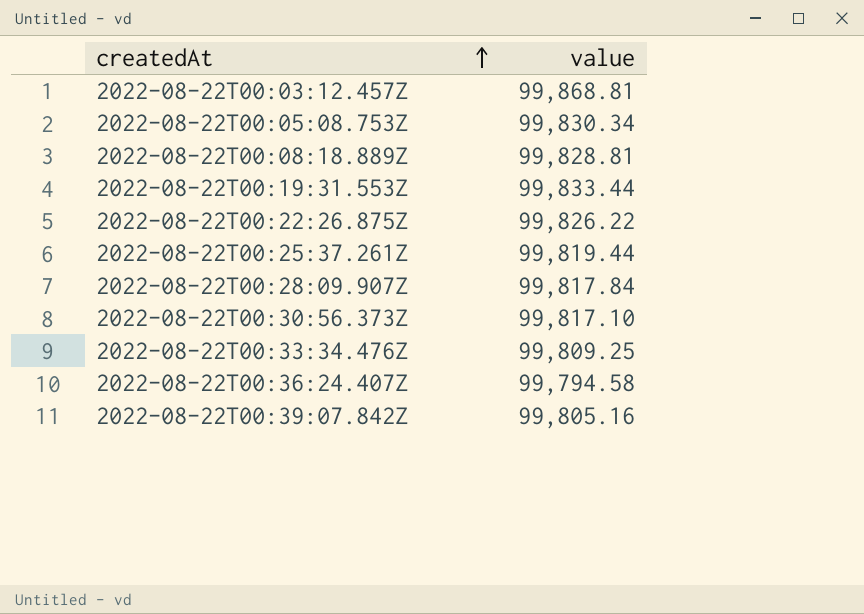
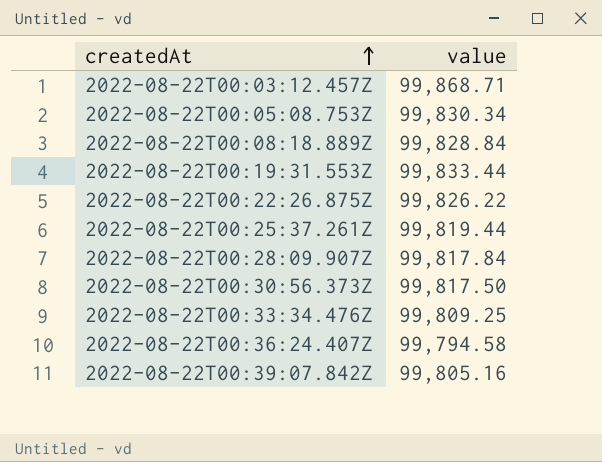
2022-08-22T00:03:12.457Z | value: 99,868.81 -> 99,868.71
2022-08-22T00:08:18.889Z | value: 99,828.81 -> 99,828.84
2022-08-22T00:30:56.373Z | value: 99,817.10 -> 99,817.50

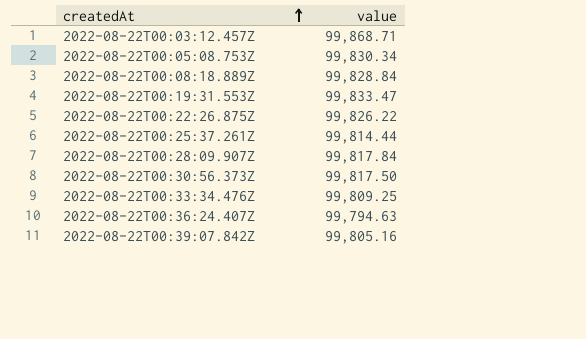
2022-08-22T00:19:31.553Z | value: 99,833.44 -> 99,833.47
2022-08-22T00:25:37.261Z | value: 99,819.44 -> 99,814.44
2022-08-22T00:36:24.407Z | value: 99,794.58 -> 99,794.63

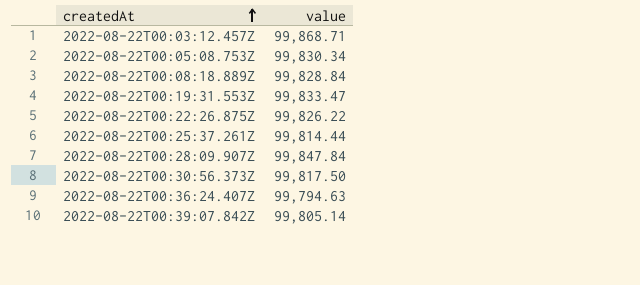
row 2022-08-22T00:33:34.476Z: 99,809.25 -> none
2022-08-22T00:28:09.907Z | value: 99,817.84 -> 99,847.84
2022-08-22T00:39:07.842Z | value: 99,805.16 -> 99,805.14

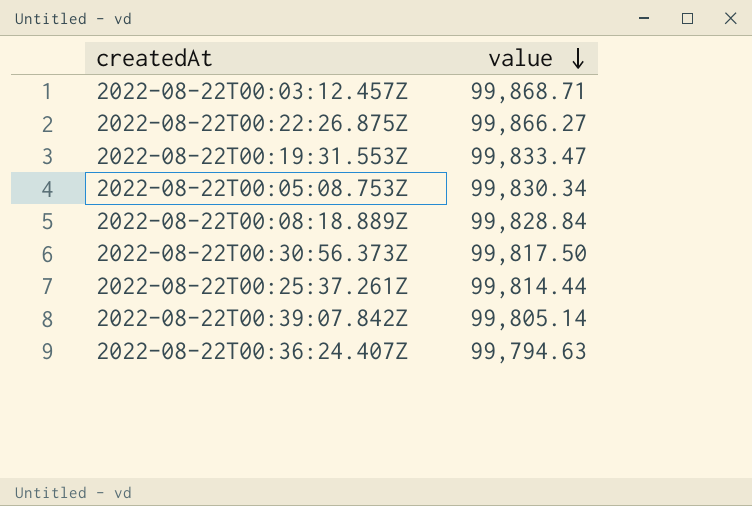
row order: createdAt ascending -> value descending
row 2022-08-22T00:28:09.907Z: 99,847.84 -> none
2022-08-22T00:22:26.875Z | value: 99,826.22 -> 99,866.27

